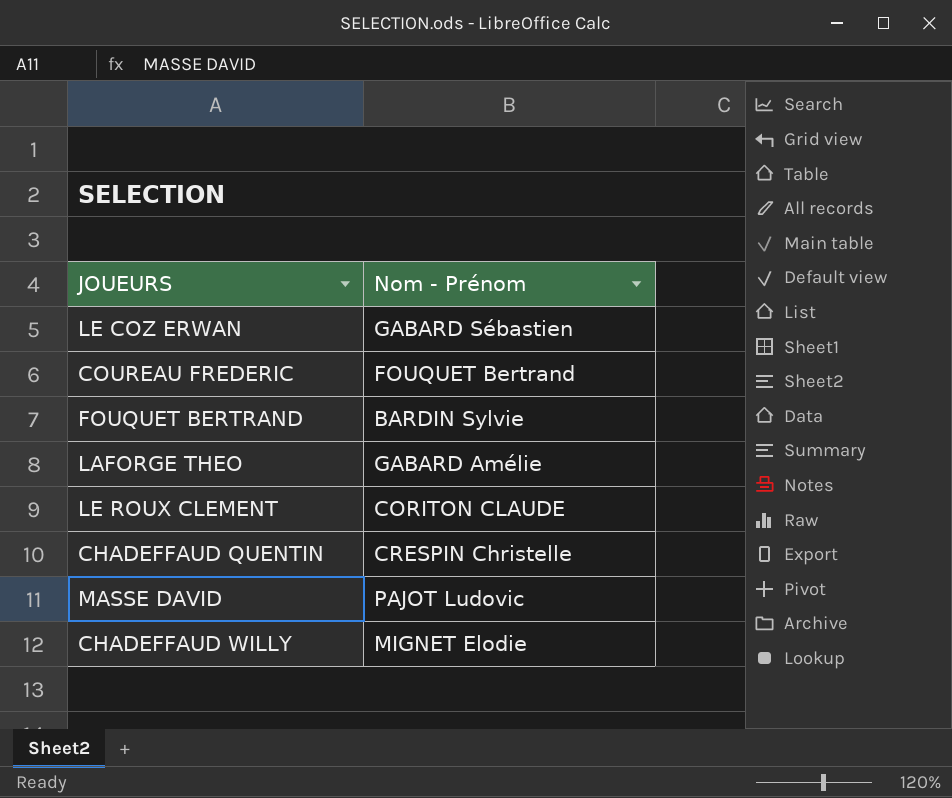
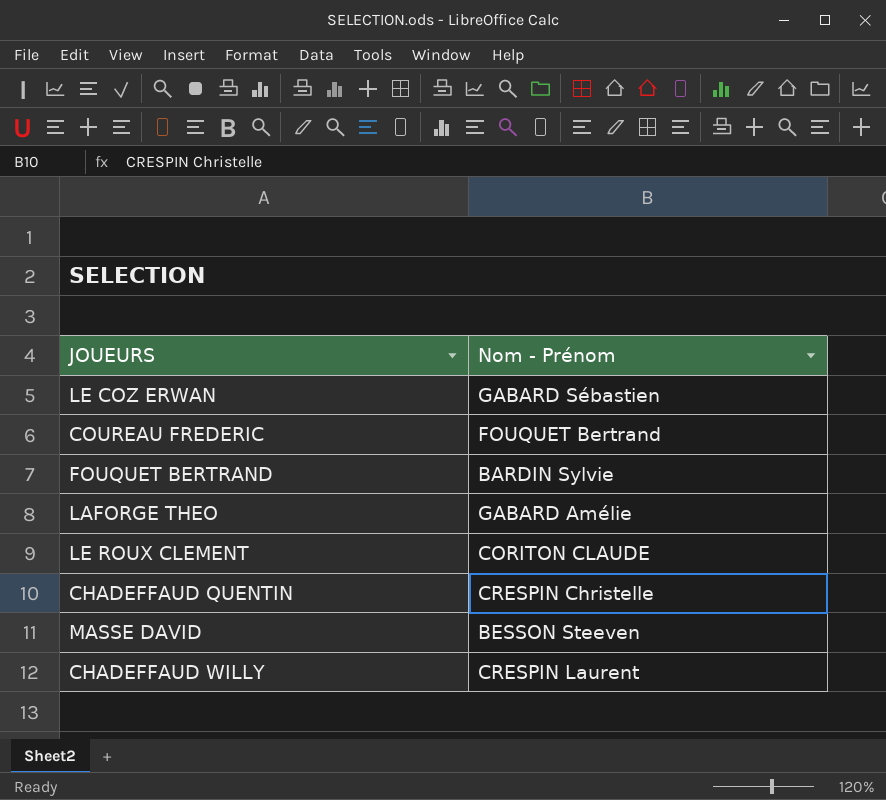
MASSE DAVID | Nom - Prénom: PAJOT Ludovic -> BESSON Steeven
CHADEFFAUD WILLY | Nom - Prénom: MIGNET Elodie -> CRESPIN Laurent

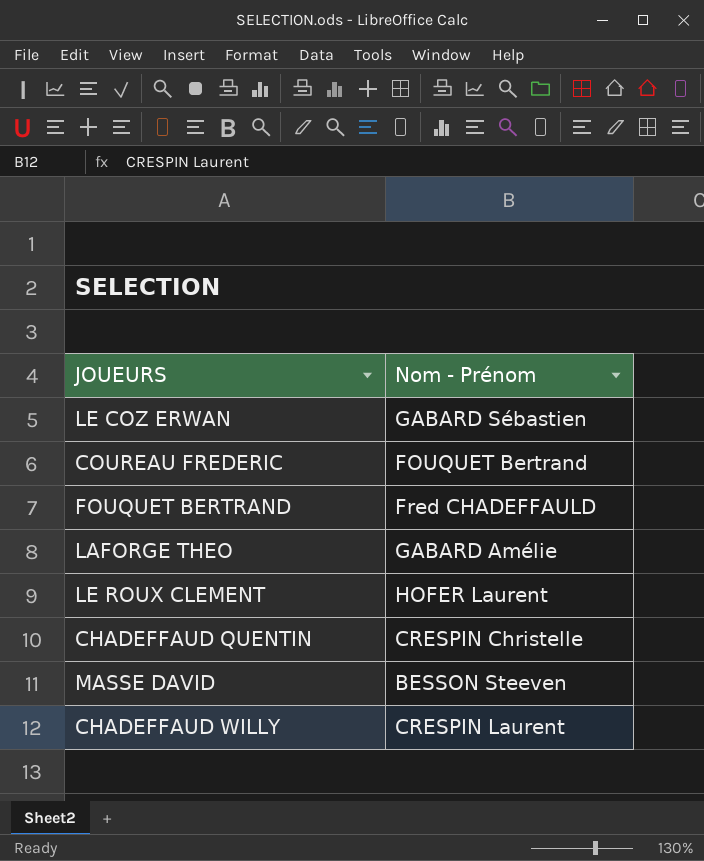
FOUQUET BERTRAND | Nom - Prénom: BARDIN Sylvie -> Fred CHADEFFAULD
LE ROUX CLEMENT | Nom - Prénom: CORITON CLAUDE -> HOFER Laurent

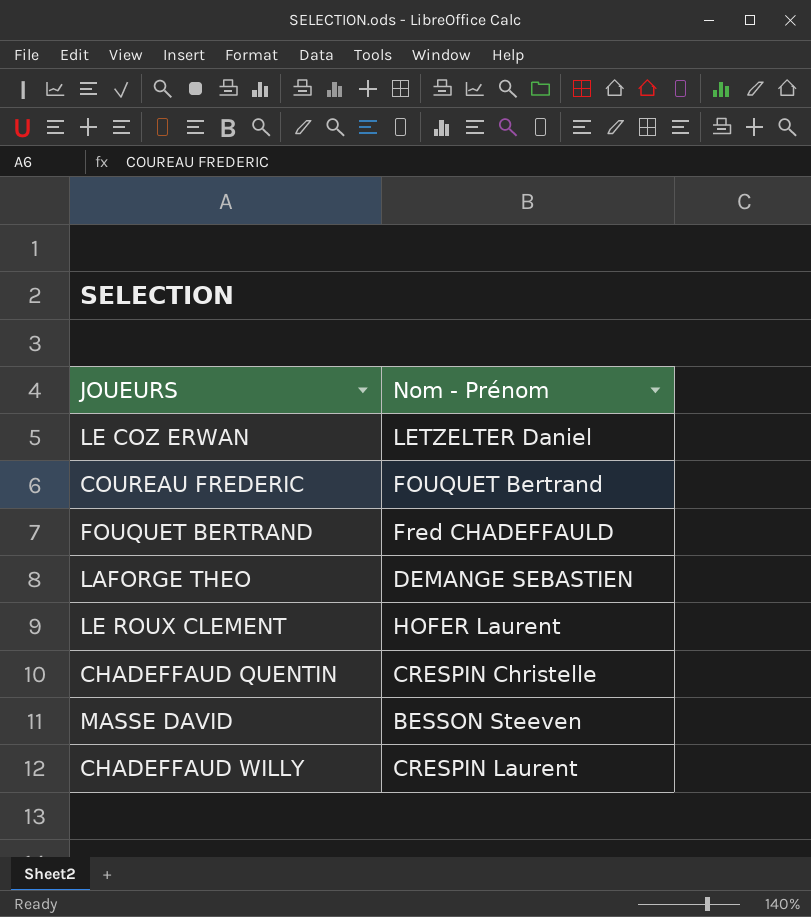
LE COZ ERWAN | Nom - Prénom: GABARD Sébastien -> LETZELTER Daniel
LAFORGE THEO | Nom - Prénom: GABARD Amélie -> DEMANGE SEBASTIEN

